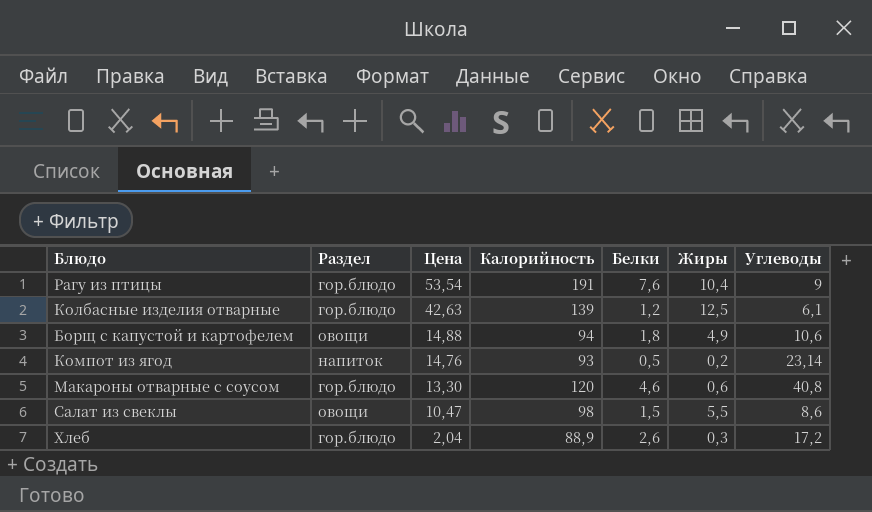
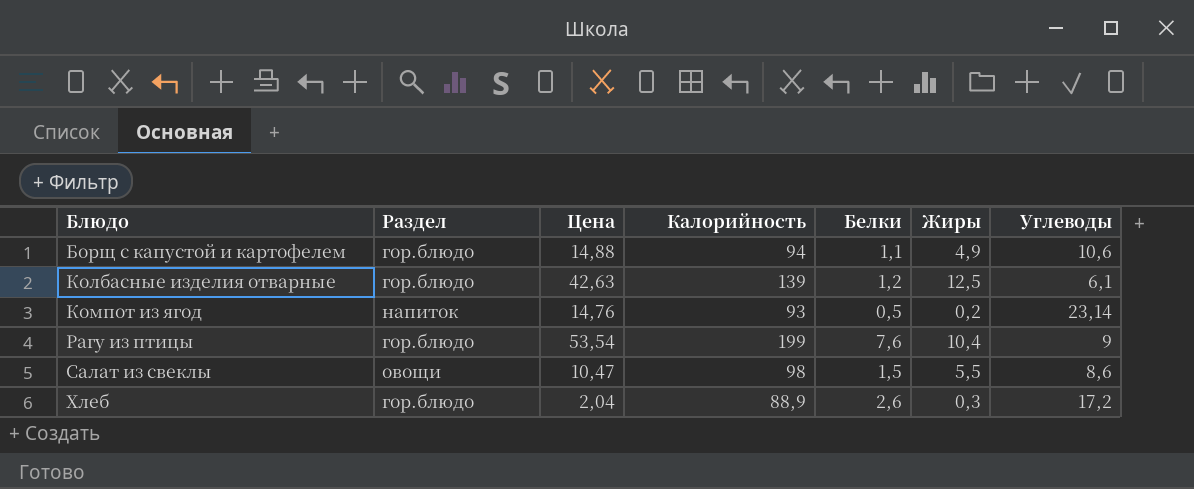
row order: Цена descending -> Блюдо ascending
row Макароны отварные с соусом: гор.блюдо | 13,30 | 120 | 4,6 | 0,6 | 40,8 -> none
Борщ с капустой и картофелем | Раздел: овощи -> гор.блюдо
Борщ с капустой и картофелем | Белки: 1,8 -> 1,1
Рагу из птицы | Калорийность: 191 -> 199

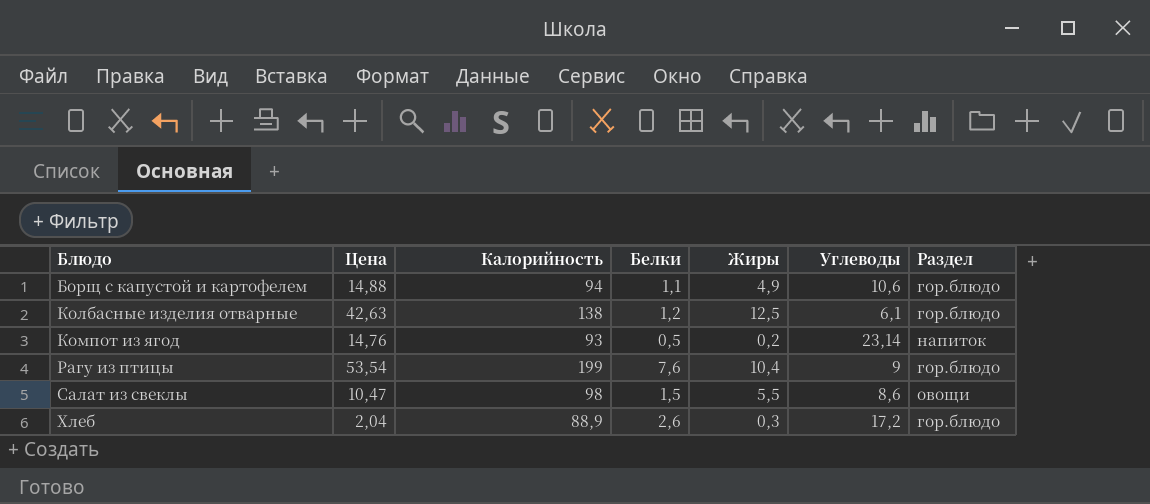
column Раздел | position: 2 -> 7
Колбасные изделия отварные | Калорийность: 139 -> 138

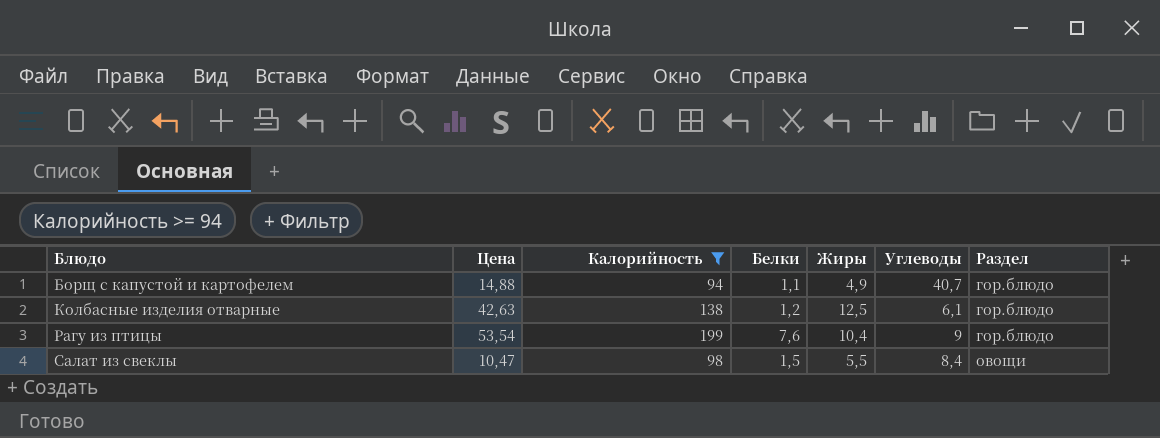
filter: none -> Калорийность >= 94
Борщ с капустой и картофелем | Углеводы: 10,6 -> 40,7
Салат из свеклы | Углеводы: 8,6 -> 8,4

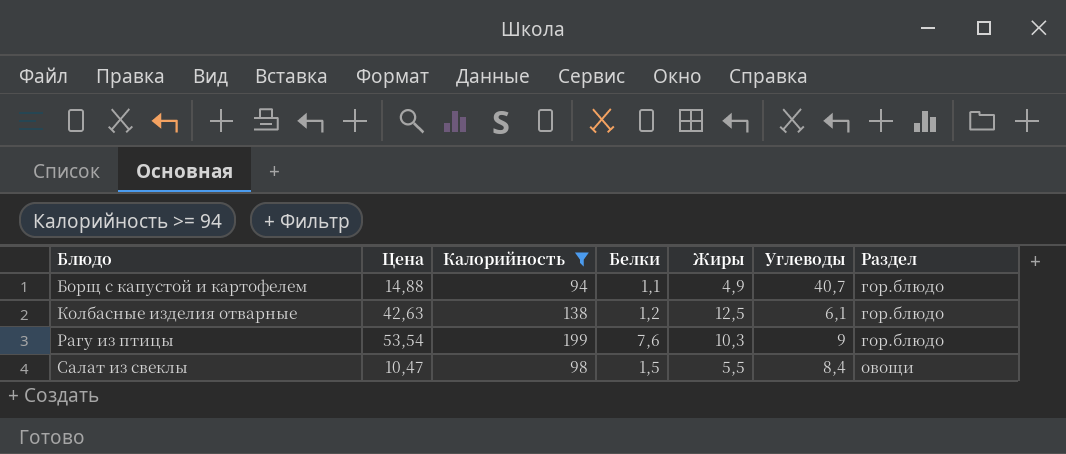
Рагу из птицы | Жиры: 10,4 -> 10,3

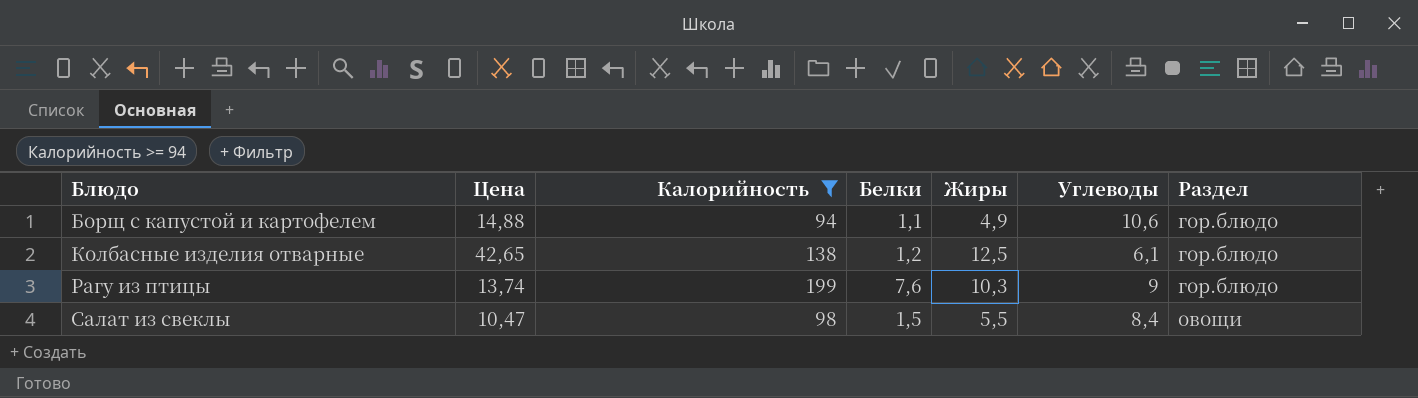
Борщ с капустой и картофелем | Углеводы: 40,7 -> 10,6
Колбасные изделия отварные | Цена: 42,63 -> 42,65
Рагу из птицы | Цена: 53,54 -> 13,74

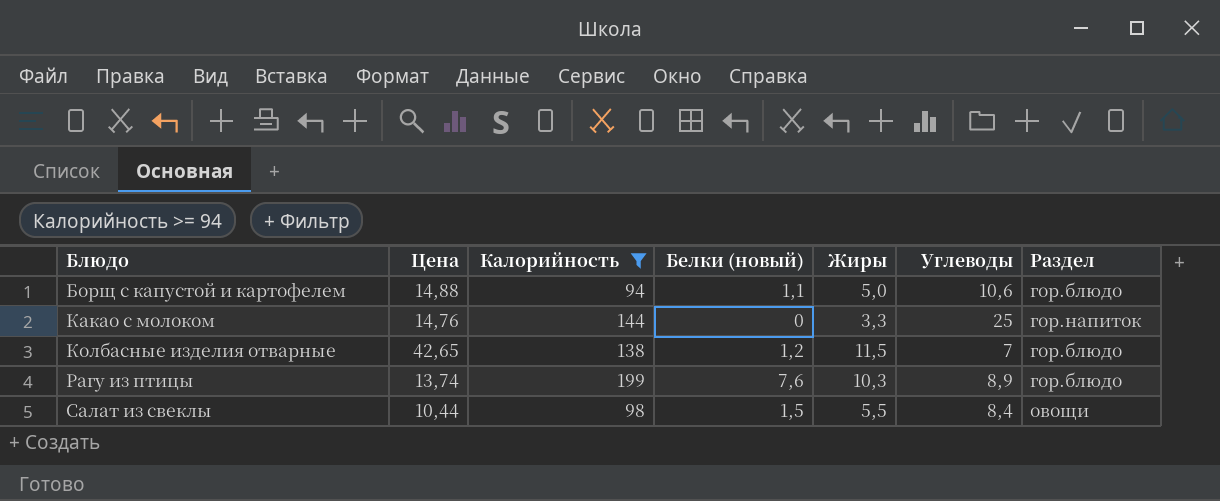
column name: Белки -> Белки (новый)
Борщ с капустой и картофелем | Жиры: 4,9 -> 5,0
row Какао с молоком: none -> 14,76 | 144 | 0 | 3,3 | 25 | гор.напиток
Колбасные изделия отварные | Жиры: 12,5 -> 11,5
Колбасные изделия отварные | Углеводы: 6,1 -> 7
Рагу из птицы | Углеводы: 9 -> 8,9
Салат из свеклы | Цена: 10,47 -> 10,44

